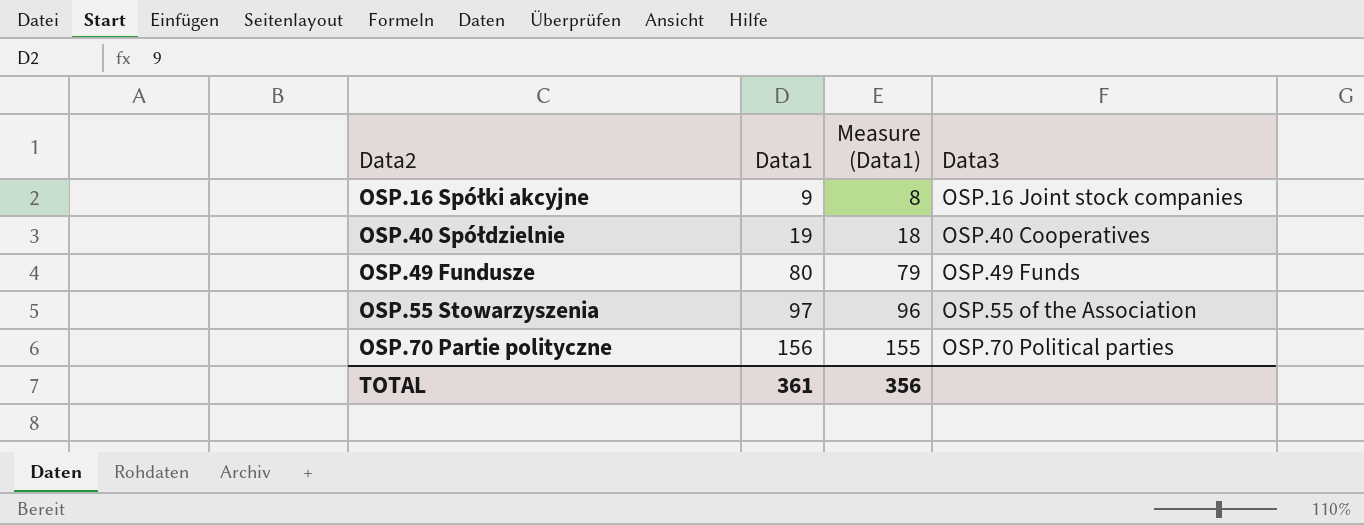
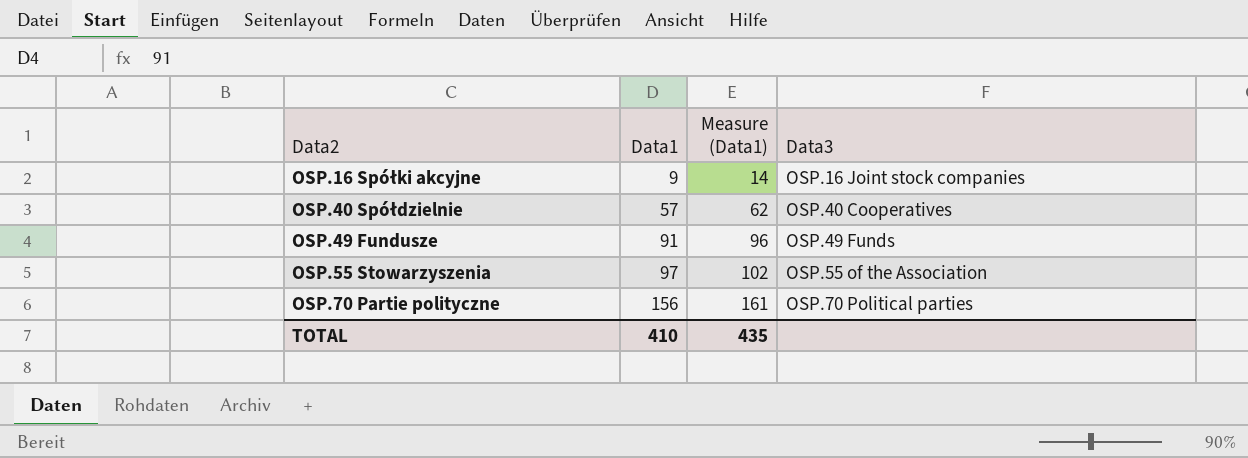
column Measure (Data1) | formula: [Data1] - 1 -> [Data1] + 5
OSP.40 Spółdzielnie | Data1: 19 -> 57
OSP.49 Fundusze | Data1: 80 -> 91
TOTAL | Data1: 361 -> 410
TOTAL | Measure (Data1): 356 -> 435

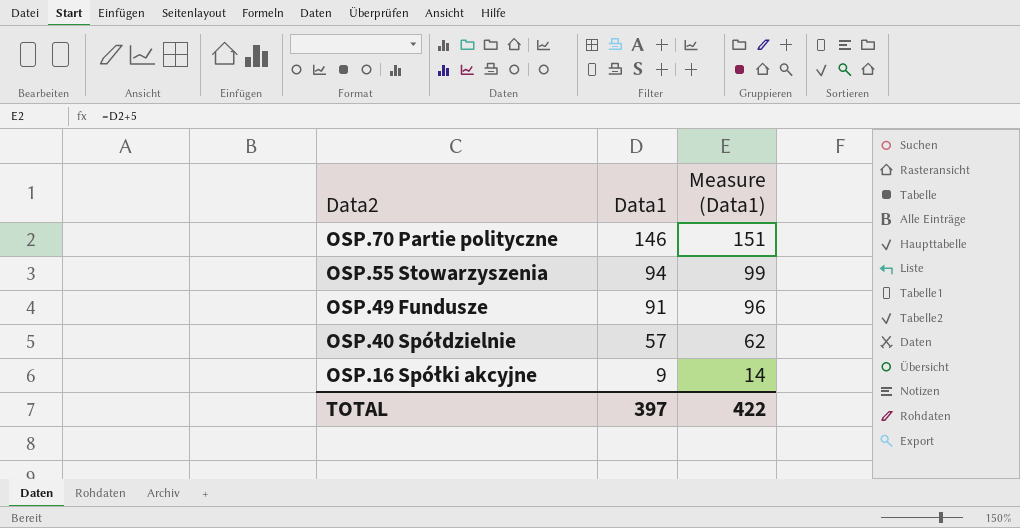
row order: Data2 ascending -> Data2 descending
column Data3 | position: 4 -> none
OSP.70 Partie polityczne | Data1: 156 -> 146
OSP.70 Partie polityczne | Measure (Data1): 161 -> 151
OSP.55 Stowarzyszenia | Data1: 97 -> 94
OSP.55 Stowarzyszenia | Measure (Data1): 102 -> 99
TOTAL | Data1: 410 -> 397
TOTAL | Measure (Data1): 435 -> 422

